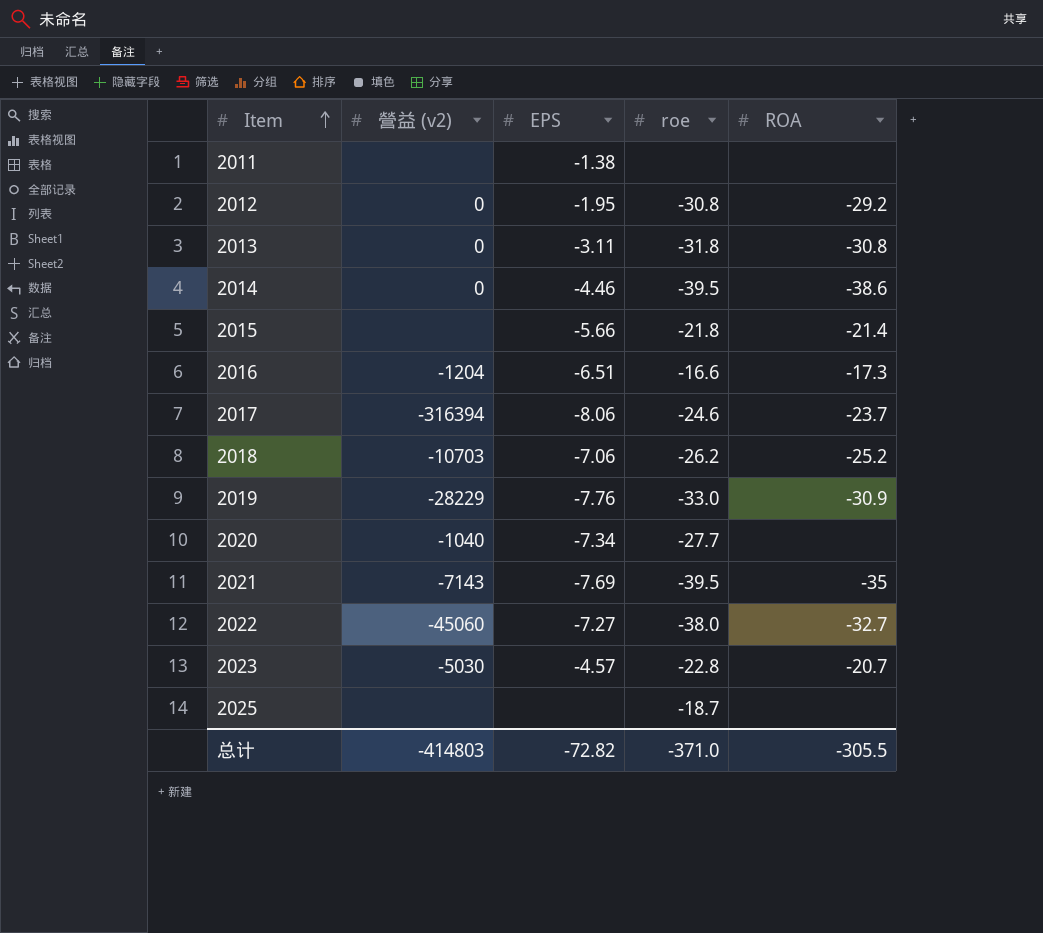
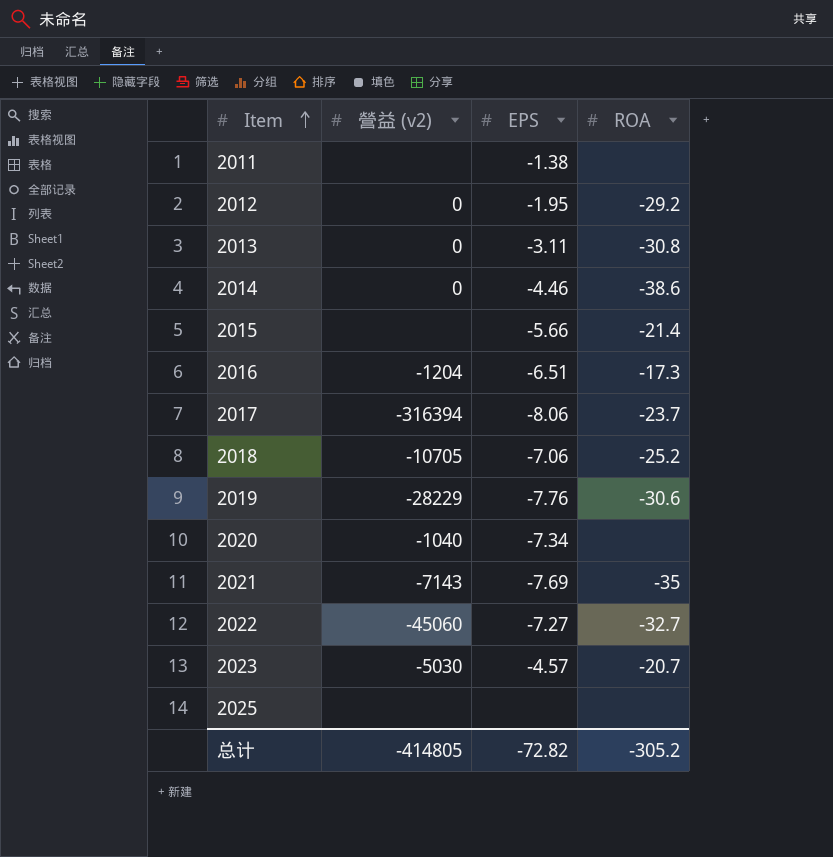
column roe | position: 4 -> none
2018 | 營益 (v2): -10703 -> -10705
2019 | ROA: -30.9 -> -30.6
总计 | 營益 (v2): -414803 -> -414805
总计 | ROA: -305.5 -> -305.2

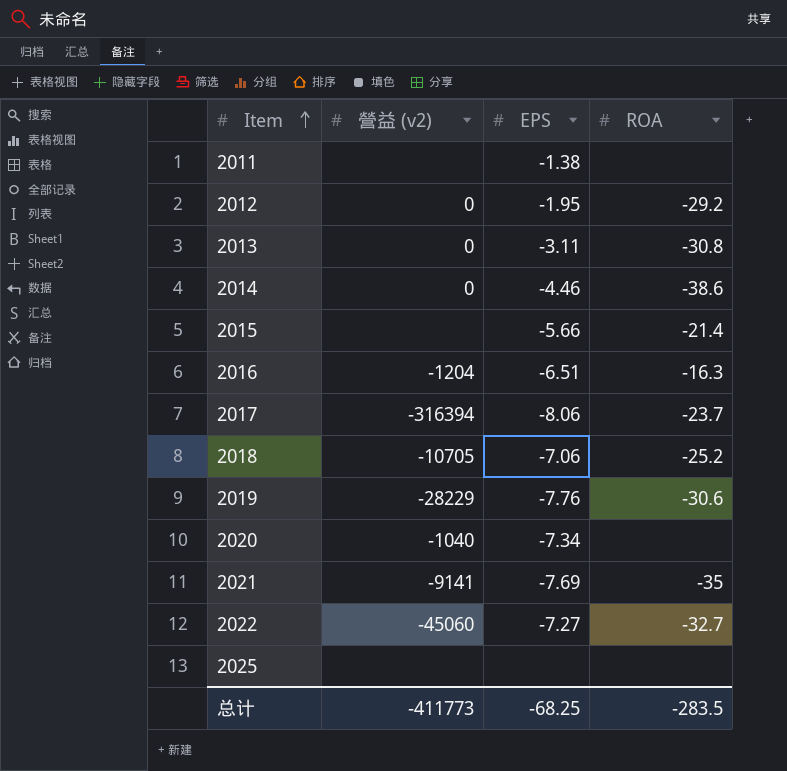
row 2023: -5030 | -4.57 | -20.7 -> none
2016 | ROA: -17.3 -> -16.3
2021 | 營益 (v2): -7143 -> -9141
总计 | 營益 (v2): -414805 -> -411773
总计 | EPS: -72.82 -> -68.25
总计 | ROA: -305.2 -> -283.5

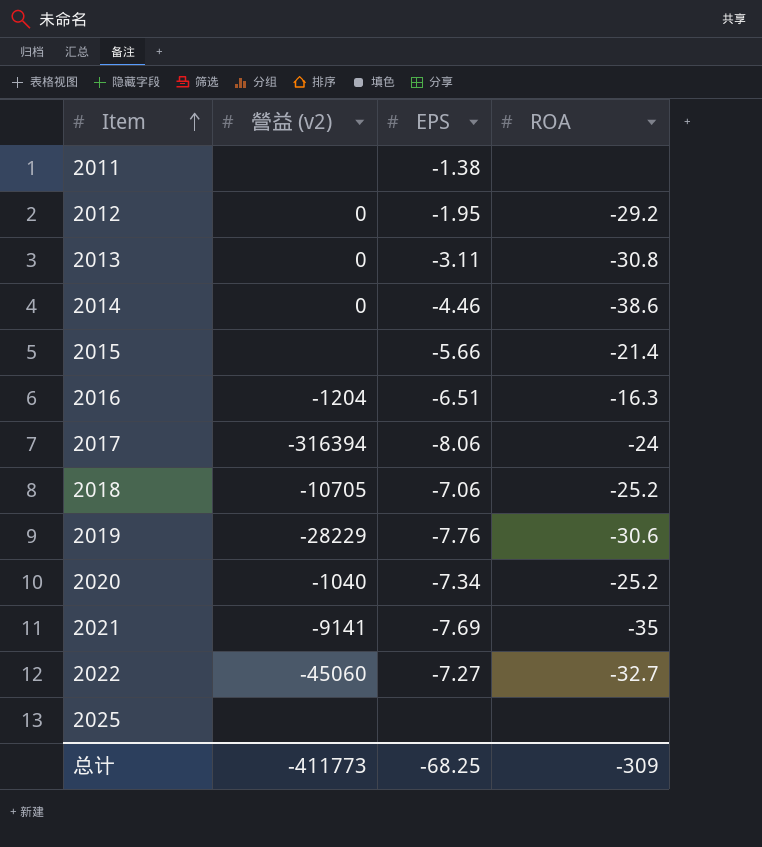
2017 | ROA: -23.7 -> -24
2020 | ROA: none -> -25.2
总计 | ROA: -283.5 -> -309

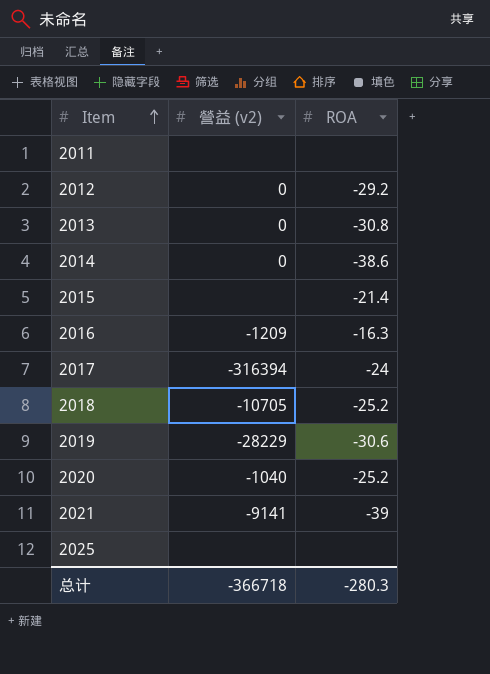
column EPS | position: 3 -> none
row 2022: -45060 | -7.27 | -32.7 -> none
2016 | 營益 (v2): -1204 -> -1209
2021 | ROA: -35 -> -39
总计 | 營益 (v2): -411773 -> -366718
总计 | ROA: -309 -> -280.3

